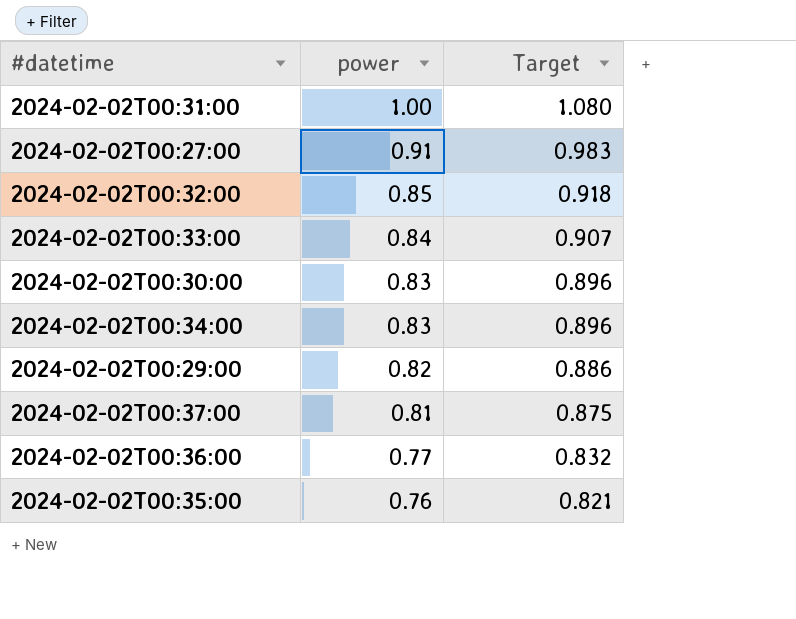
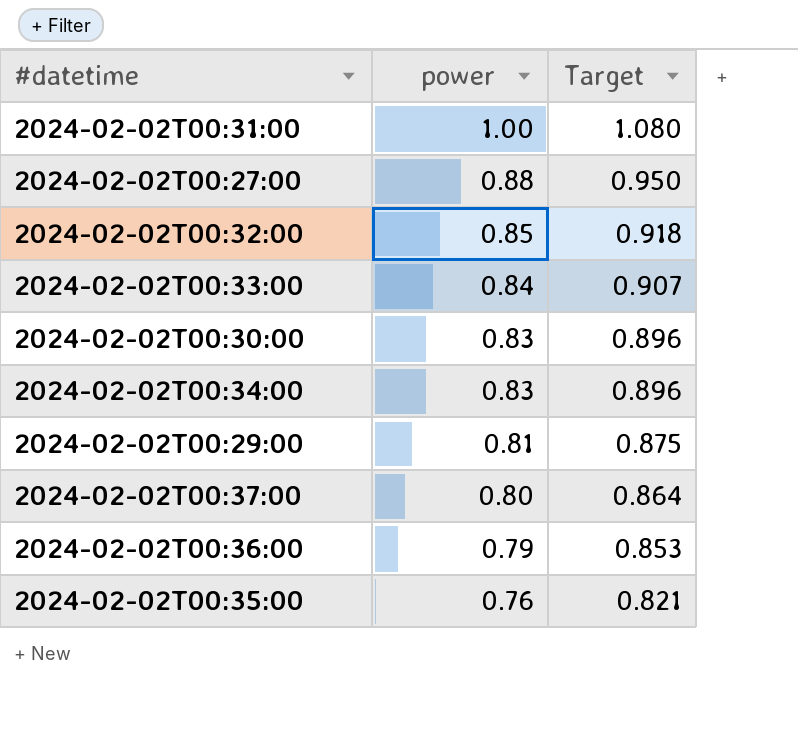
2024-02-02T00:27:00 | power: 0.91 -> 0.88
2024-02-02T00:27:00 | Target: 0.983 -> 0.950
2024-02-02T00:29:00 | power: 0.82 -> 0.81
2024-02-02T00:29:00 | Target: 0.886 -> 0.875
2024-02-02T00:37:00 | power: 0.81 -> 0.80
2024-02-02T00:37:00 | Target: 0.875 -> 0.864
2024-02-02T00:36:00 | power: 0.77 -> 0.79
2024-02-02T00:36:00 | Target: 0.832 -> 0.853

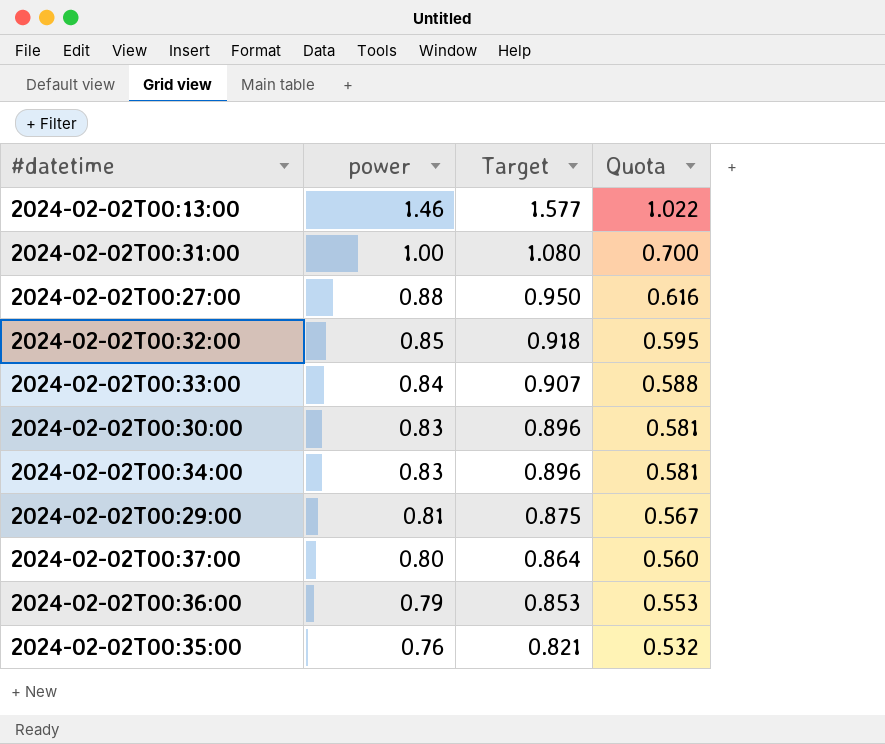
column Quota | formula: none -> [power] * 0.7
row 2024-02-02T00:13:00: none -> 1.46 | 1.577 | 1.022

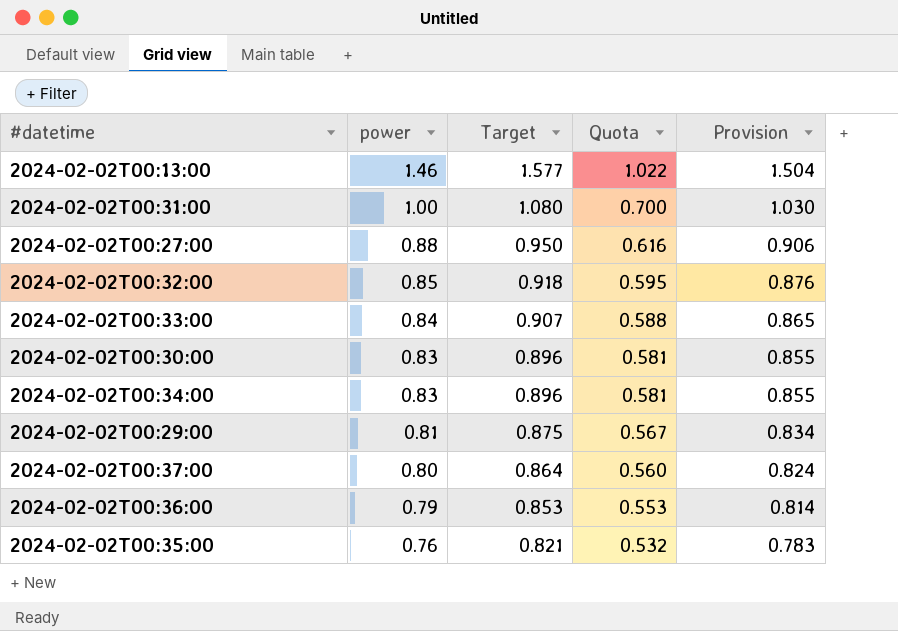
column Provision | formula: none -> [power] * 1.03

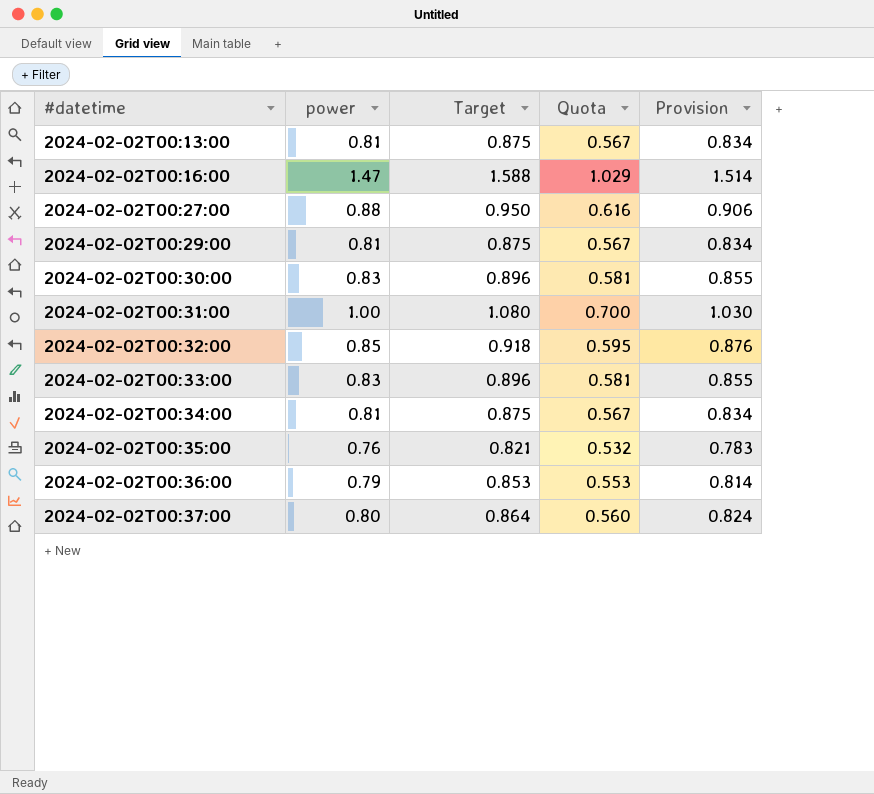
row order: power descending -> #datetime ascending
2024-02-02T00:13:00 | power: 1.46 -> 0.81
2024-02-02T00:13:00 | Target: 1.577 -> 0.875
2024-02-02T00:13:00 | Quota: 1.022 -> 0.567
2024-02-02T00:13:00 | Provision: 1.504 -> 0.834
row 2024-02-02T00:16:00: none -> 1.47 | 1.588 | 1.029 | 1.514
2024-02-02T00:33:00 | power: 0.84 -> 0.83
2024-02-02T00:33:00 | Target: 0.907 -> 0.896
2024-02-02T00:33:00 | Quota: 0.588 -> 0.581
2024-02-02T00:33:00 | Provision: 0.865 -> 0.855
2024-02-02T00:34:00 | power: 0.83 -> 0.81
2024-02-02T00:34:00 | Target: 0.896 -> 0.875
2024-02-02T00:34:00 | Quota: 0.581 -> 0.567
2024-02-02T00:34:00 | Provision: 0.855 -> 0.834

